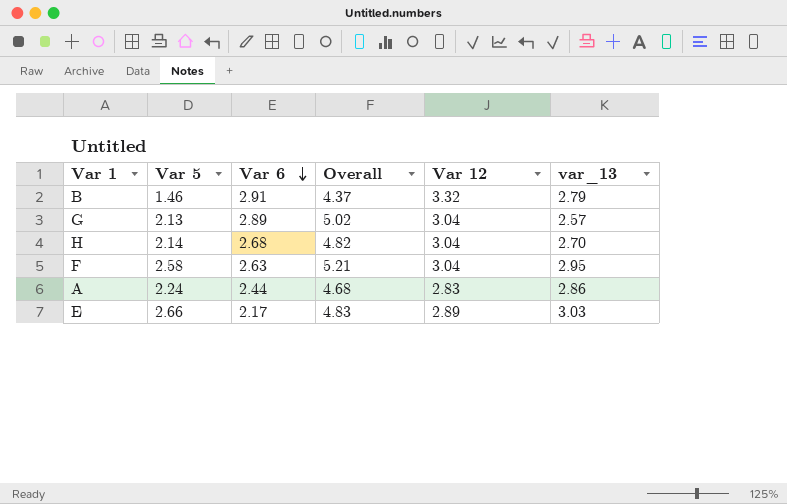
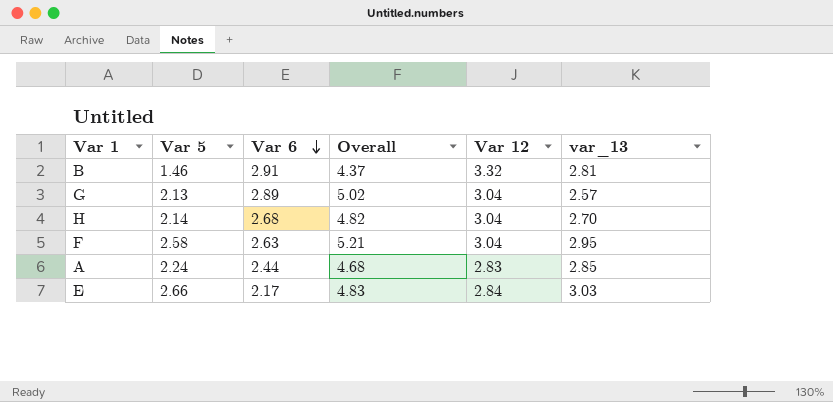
B | var_13: 2.79 -> 2.81
A | var_13: 2.86 -> 2.85
E | Var 12: 2.89 -> 2.84

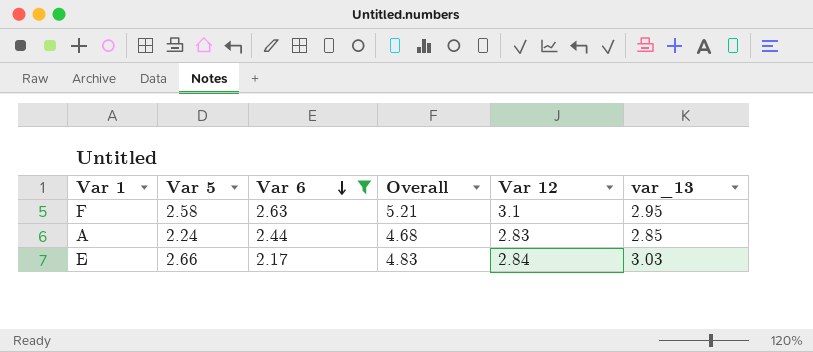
filter: none -> Var 6 <= 2.63
F | Var 12: 3.04 -> 3.1

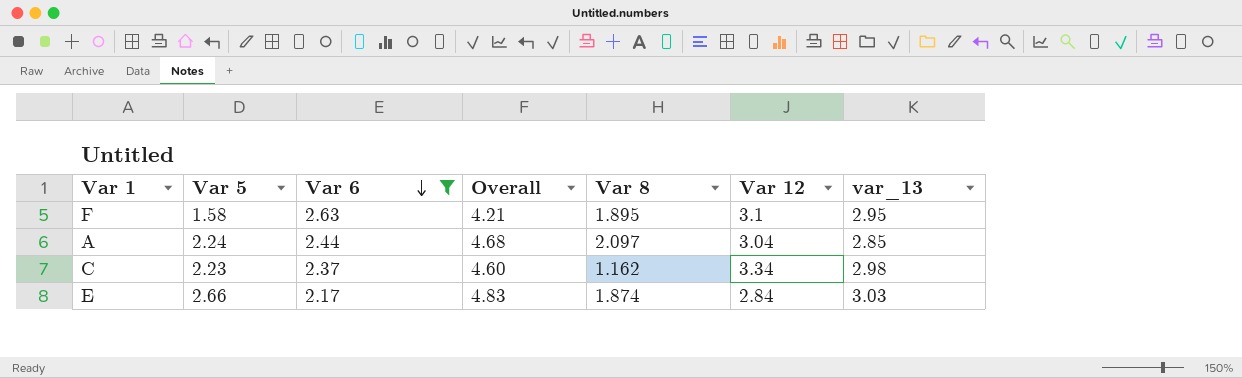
column Var 8 | position: none -> 5
F | Var 5: 2.58 -> 1.58
F | Overall: 5.21 -> 4.21
A | Var 12: 2.83 -> 3.04
row C: none -> 2.23 | 2.37 | 4.60 | 1.162 | 3.34 | 2.98

